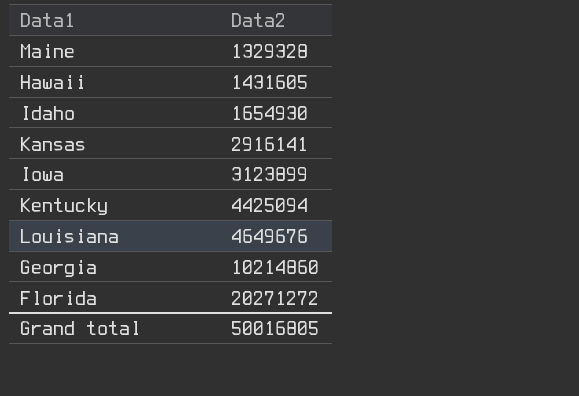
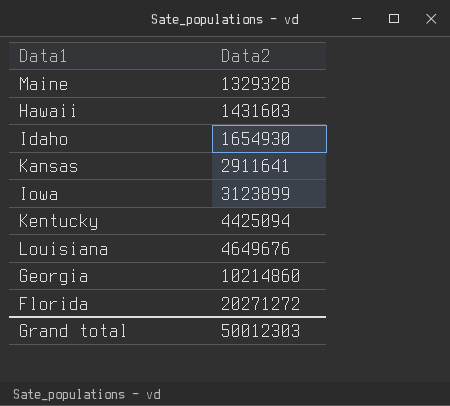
Hawaii | Data2: 1431605 -> 1431603
Kansas | Data2: 2916141 -> 2911641
Grand total | Data2: 50016805 -> 50012303

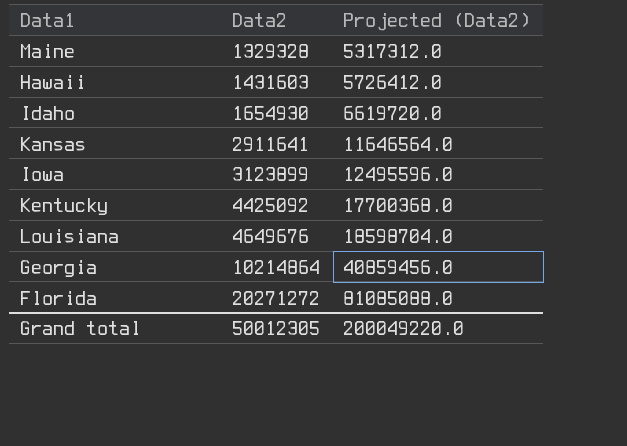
column Projected (Data2) | formula: none -> [Data2] * 4
Kentucky | Data2: 4425094 -> 4425092
Georgia | Data2: 10214860 -> 10214864
Grand total | Data2: 50012303 -> 50012305

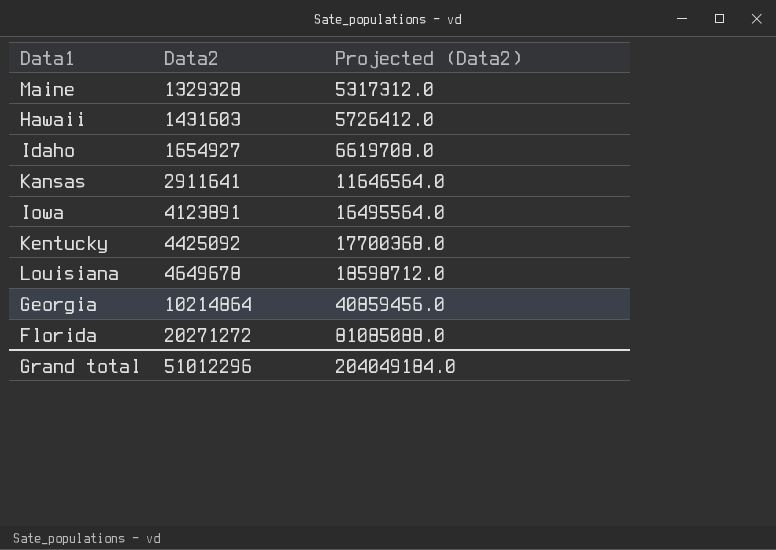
Idaho | Data2: 1654930 -> 1654927
Idaho | Projected (Data2): 6619720.0 -> 6619708.0
Iowa | Data2: 3123899 -> 4123891
Iowa | Projected (Data2): 12495596.0 -> 16495564.0
Louisiana | Data2: 4649676 -> 4649678
Louisiana | Projected (Data2): 18598704.0 -> 18598712.0
Grand total | Data2: 50012305 -> 51012296
Grand total | Projected (Data2): 200049220.0 -> 204049184.0

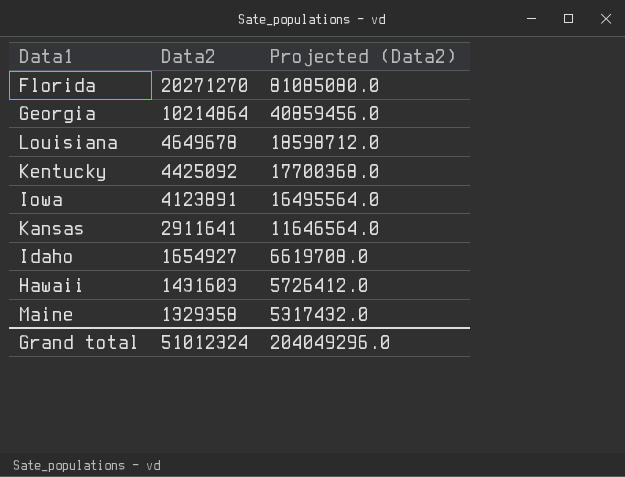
row order: Data2 ascending -> Data2 descending
Florida | Data2: 20271272 -> 20271270
Florida | Projected (Data2): 81085088.0 -> 81085080.0
Maine | Data2: 1329328 -> 1329358
Maine | Projected (Data2): 5317312.0 -> 5317432.0
Grand total | Data2: 51012296 -> 51012324
Grand total | Projected (Data2): 204049184.0 -> 204049296.0

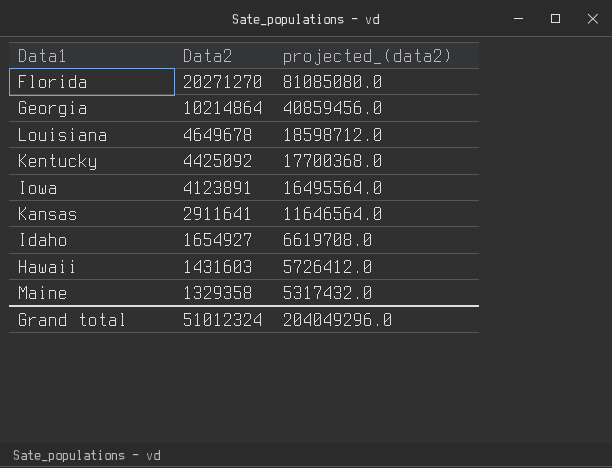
column name: Projected (Data2) -> projected_(data2)

